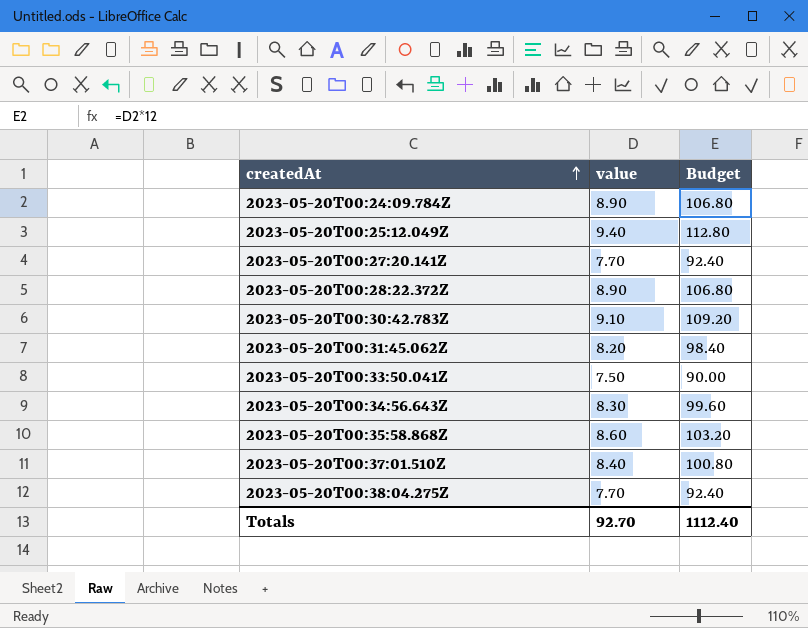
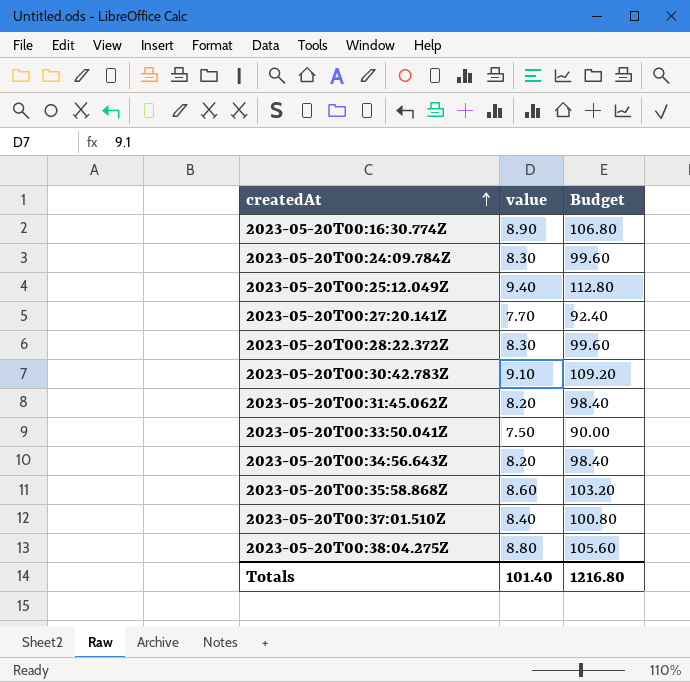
row 2023-05-20T00:16:30.774Z: none -> 8.90 | 106.80
2023-05-20T00:24:09.784Z | value: 8.90 -> 8.30
2023-05-20T00:24:09.784Z | Budget: 106.80 -> 99.60
2023-05-20T00:28:22.372Z | value: 8.90 -> 8.30
2023-05-20T00:28:22.372Z | Budget: 106.80 -> 99.60
2023-05-20T00:34:56.643Z | value: 8.30 -> 8.20
2023-05-20T00:34:56.643Z | Budget: 99.60 -> 98.40
2023-05-20T00:38:04.275Z | value: 7.70 -> 8.80
2023-05-20T00:38:04.275Z | Budget: 92.40 -> 105.60
Totals | value: 92.70 -> 101.40
Totals | Budget: 1112.40 -> 1216.80

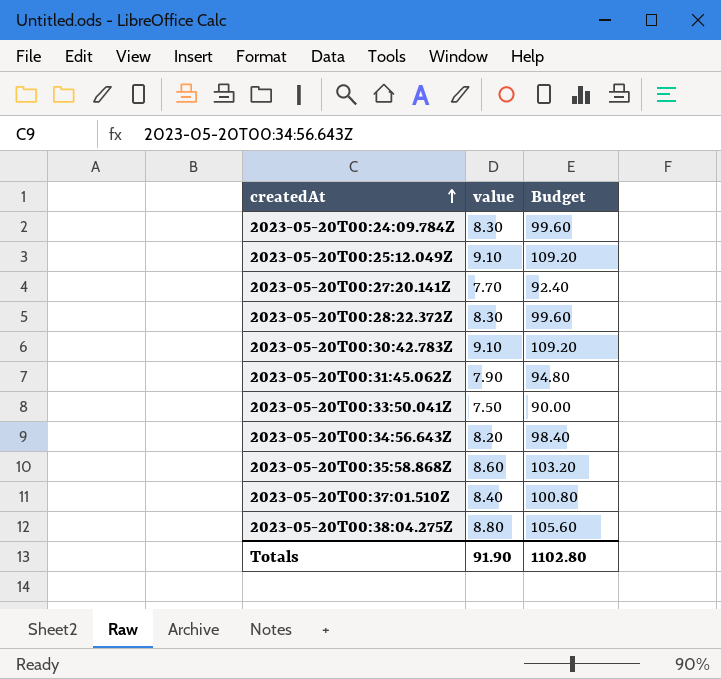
row 2023-05-20T00:16:30.774Z: 8.90 | 106.80 -> none
2023-05-20T00:25:12.049Z | value: 9.40 -> 9.10
2023-05-20T00:25:12.049Z | Budget: 112.80 -> 109.20
2023-05-20T00:31:45.062Z | value: 8.20 -> 7.90
2023-05-20T00:31:45.062Z | Budget: 98.40 -> 94.80
Totals | value: 101.40 -> 91.90
Totals | Budget: 1216.80 -> 1102.80

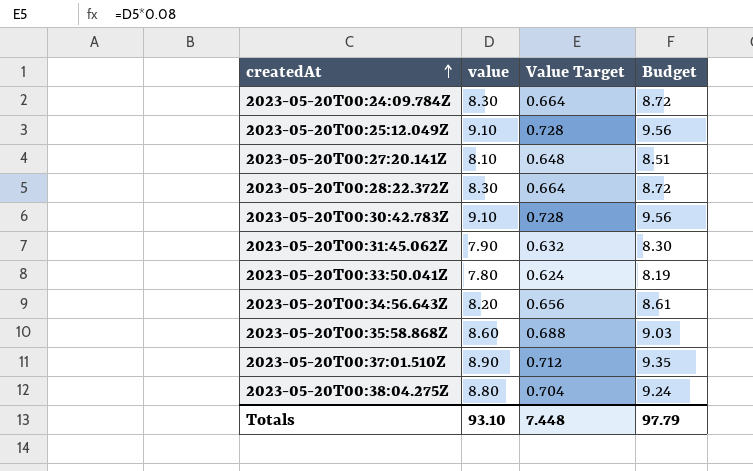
column Value Target | formula: none -> [value] * 0.08
column Budget | formula: [value] * 12 -> [value] * 1.05
2023-05-20T00:27:20.141Z | value: 7.70 -> 8.10
2023-05-20T00:33:50.041Z | value: 7.50 -> 7.80
2023-05-20T00:37:01.510Z | value: 8.40 -> 8.90
Totals | value: 91.90 -> 93.10
Totals | Budget: 1102.80 -> 97.79

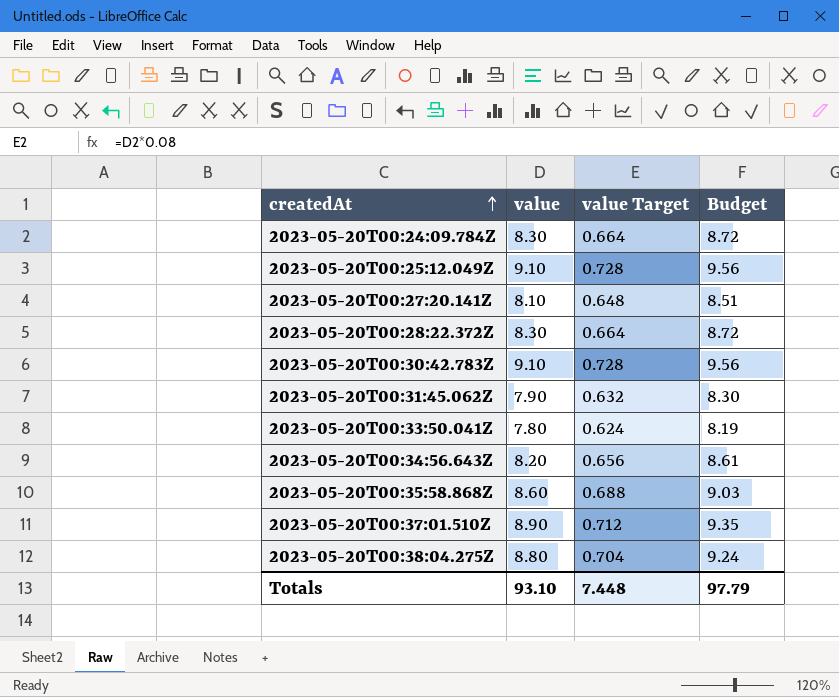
column name: Value Target -> value Target

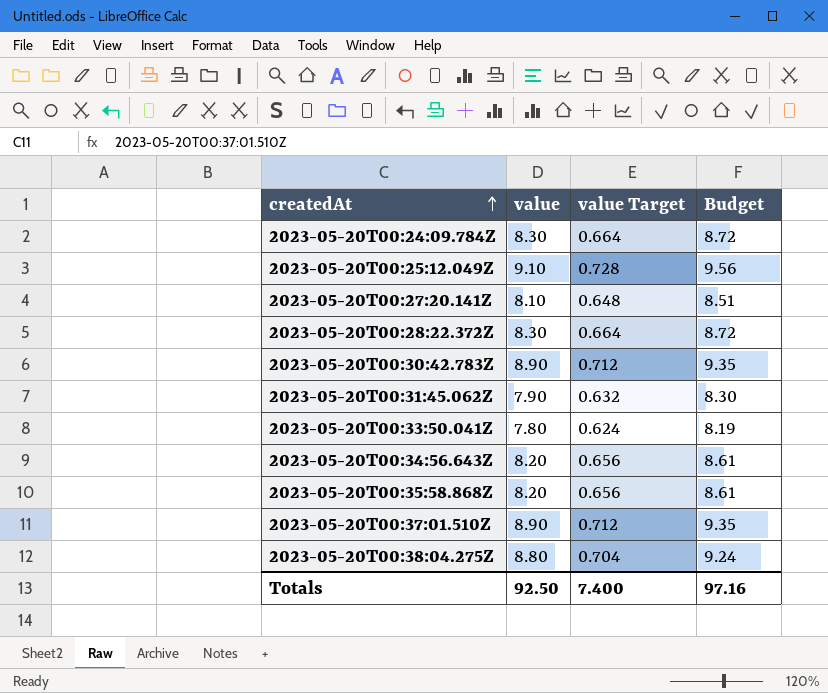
2023-05-20T00:30:42.783Z | value: 9.10 -> 8.90
2023-05-20T00:30:42.783Z | value Target: 0.728 -> 0.712
2023-05-20T00:30:42.783Z | Budget: 9.56 -> 9.35
2023-05-20T00:35:58.868Z | value: 8.60 -> 8.20
2023-05-20T00:35:58.868Z | value Target: 0.688 -> 0.656
2023-05-20T00:35:58.868Z | Budget: 9.03 -> 8.61
Totals | value: 93.10 -> 92.50
Totals | value Target: 7.448 -> 7.400
Totals | Budget: 97.79 -> 97.16

